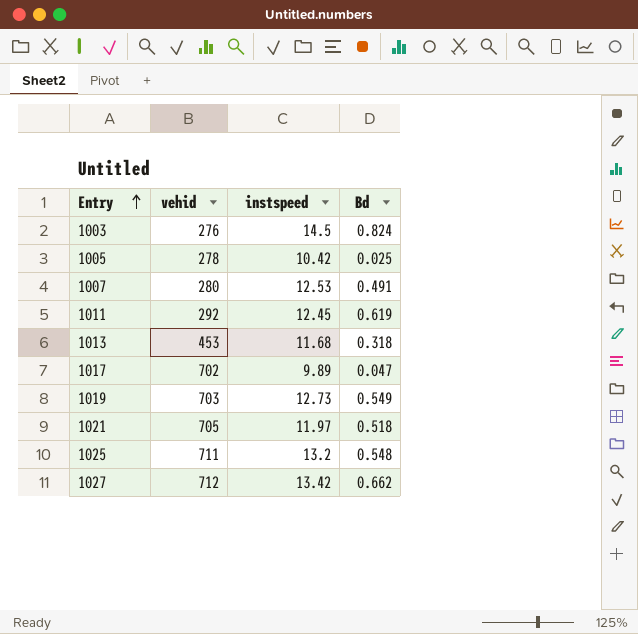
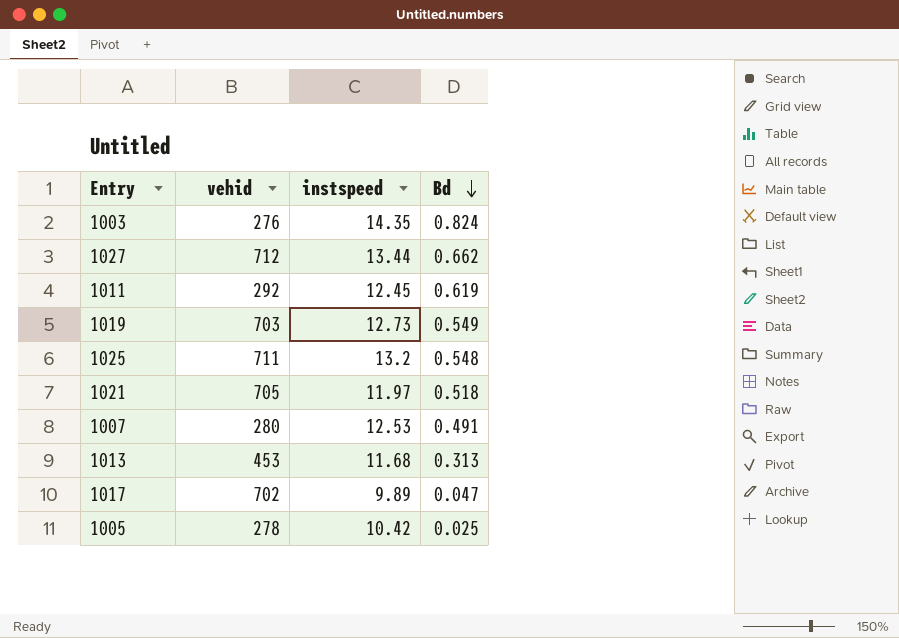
row order: Entry ascending -> Bd descending
1003 | instspeed: 14.5 -> 14.35
1027 | instspeed: 13.42 -> 13.44
1013 | Bd: 0.318 -> 0.313

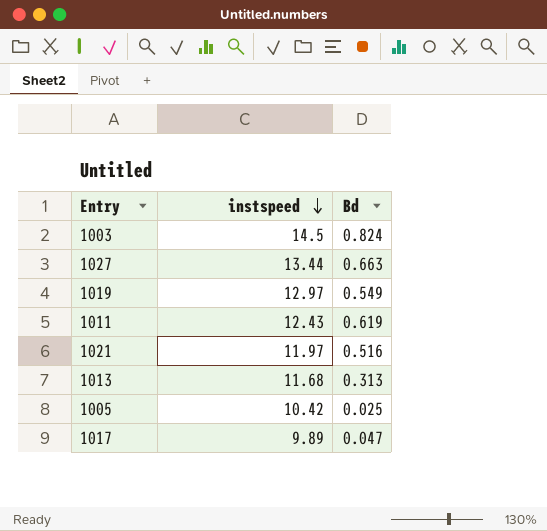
row order: Bd descending -> instspeed descending
column vehid | position: 2 -> none
row 1025: 711 | 13.2 | 0.548 -> none
row 1007: 280 | 12.53 | 0.491 -> none
1003 | instspeed: 14.35 -> 14.5
1027 | Bd: 0.662 -> 0.663
1019 | instspeed: 12.73 -> 12.97
1011 | instspeed: 12.45 -> 12.43
1021 | Bd: 0.518 -> 0.516

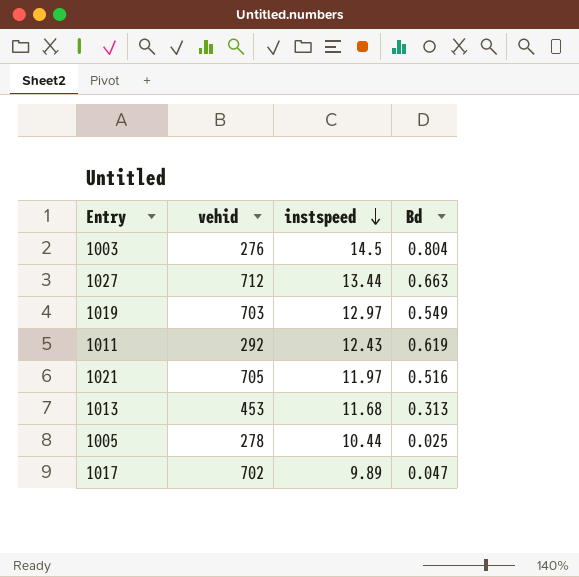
column vehid | position: none -> 2
1003 | Bd: 0.824 -> 0.804
1005 | instspeed: 10.42 -> 10.44

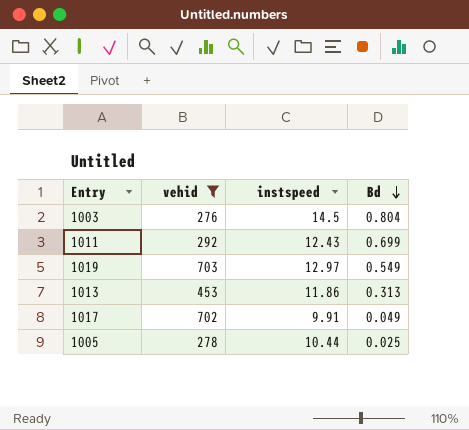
filter: none -> vehid <= 703
row order: instspeed descending -> Bd descending
1011 | Bd: 0.619 -> 0.699
1013 | instspeed: 11.68 -> 11.86
1017 | instspeed: 9.89 -> 9.91
1017 | Bd: 0.047 -> 0.049

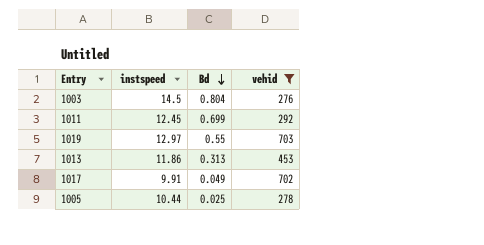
column vehid | position: 2 -> 4
1011 | instspeed: 12.43 -> 12.45
1019 | Bd: 0.549 -> 0.55

